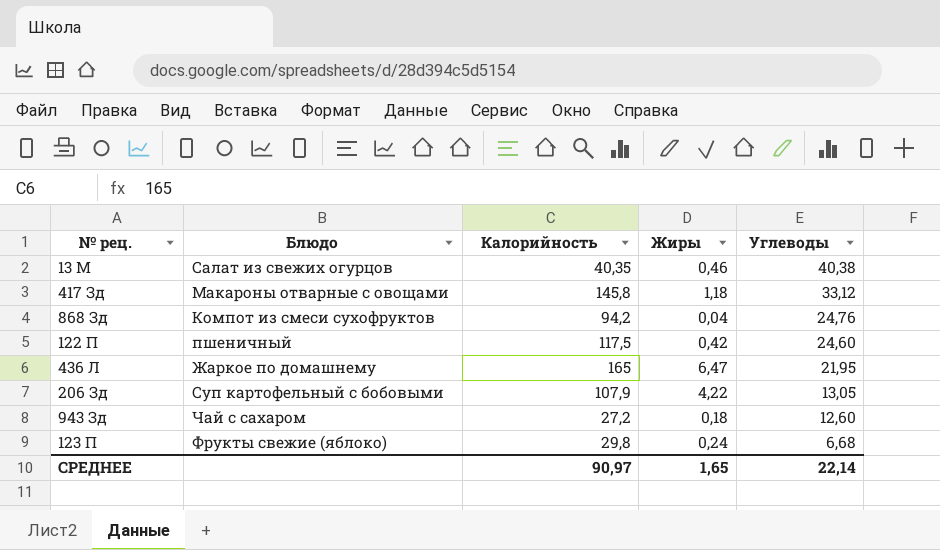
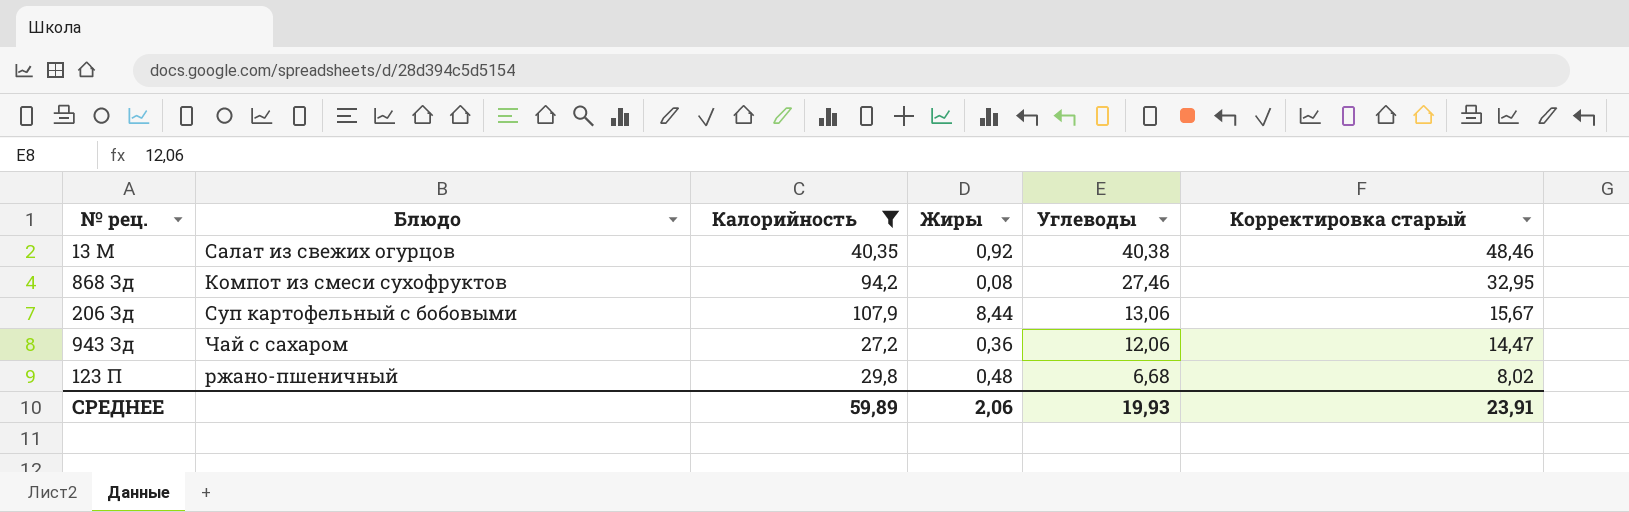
filter: none -> Калорийность <= 107,9
column Корректировка старый | formula: none -> [Углеводы] * 1,2
13 М | Жиры: 0,46 -> 0,92
868 Зд | Жиры: 0,04 -> 0,08
868 Зд | Углеводы: 24,76 -> 27,46
206 Зд | Жиры: 4,22 -> 8,44
206 Зд | Углеводы: 13,05 -> 13,06
943 Зд | Жиры: 0,18 -> 0,36
943 Зд | Углеводы: 12,60 -> 12,06
123 П | Блюдо: Фрукты свежие (яблоко) -> ржано-пшеничный
123 П | Жиры: 0,24 -> 0,48
СРЕДНЕЕ | Калорийность: 90,97 -> 59,89
СРЕДНЕЕ | Жиры: 1,65 -> 2,06
СРЕДНЕЕ | Углеводы: 22,14 -> 19,93

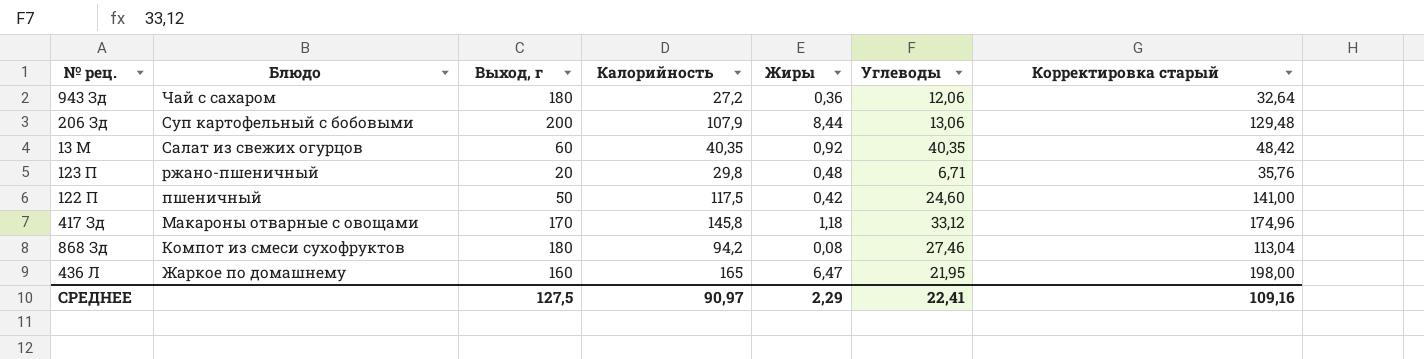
filter: Калорийность <= 107,9 -> none
row order: Углеводы descending -> Блюдо descending
column Выход, г | position: none -> 3
column Корректировка старый | formula: [Углеводы] * 1,2 -> [Калорийность] * 1,2
13 М | Углеводы: 40,38 -> 40,35
123 П | Углеводы: 6,68 -> 6,71
СРЕДНЕЕ | Калорийность: 59,89 -> 90,97
СРЕДНЕЕ | Жиры: 2,06 -> 2,29
СРЕДНЕЕ | Углеводы: 19,93 -> 22,41
СРЕДНЕЕ | Корректировка старый: 23,91 -> 109,16

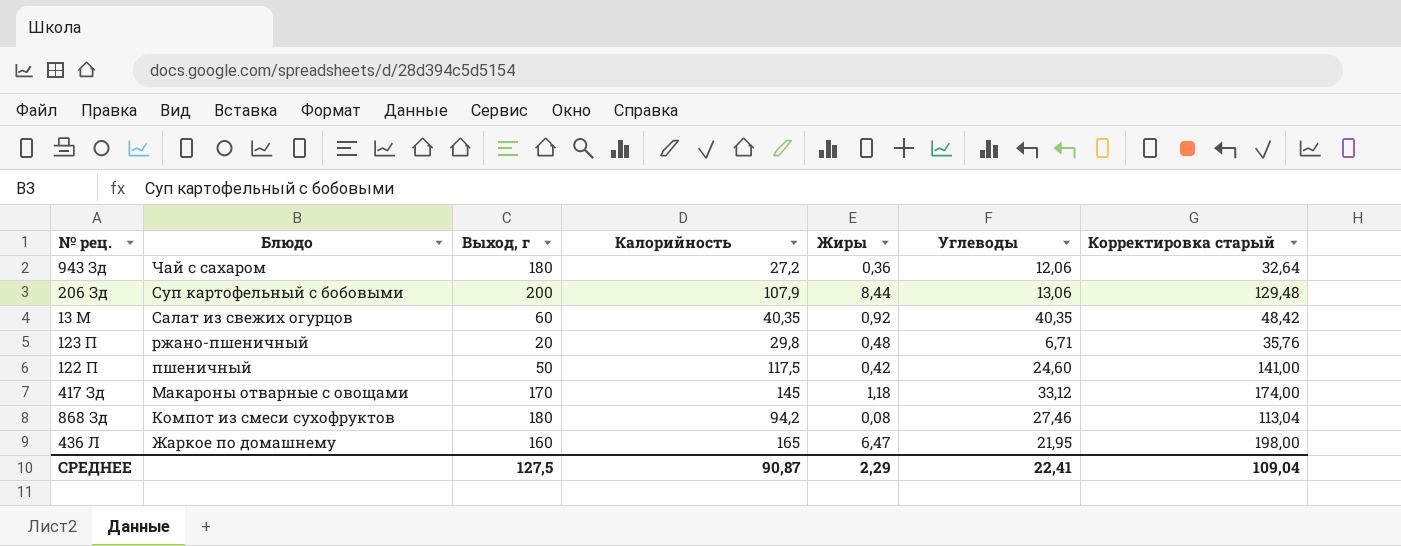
417 Зд | Калорийность: 145,8 -> 145
417 Зд | Корректировка старый: 174,96 -> 174,00
СРЕДНЕЕ | Калорийность: 90,97 -> 90,87
СРЕДНЕЕ | Корректировка старый: 109,16 -> 109,04

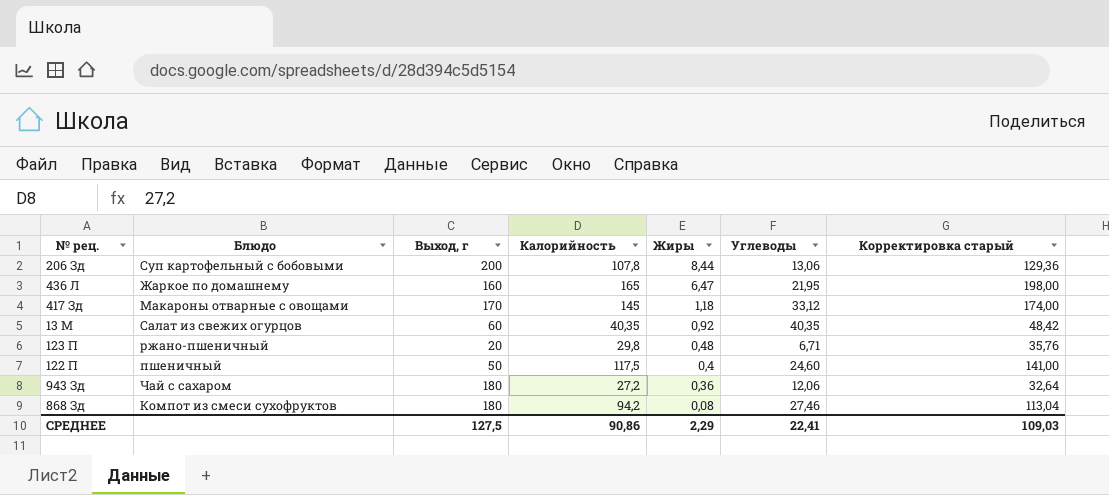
row order: Блюдо descending -> Жиры descending
206 Зд | Калорийность: 107,9 -> 107,8
206 Зд | Корректировка старый: 129,48 -> 129,36
122 П | Жиры: 0,42 -> 0,4
СРЕДНЕЕ | Калорийность: 90,87 -> 90,86
СРЕДНЕЕ | Корректировка старый: 109,04 -> 109,03

